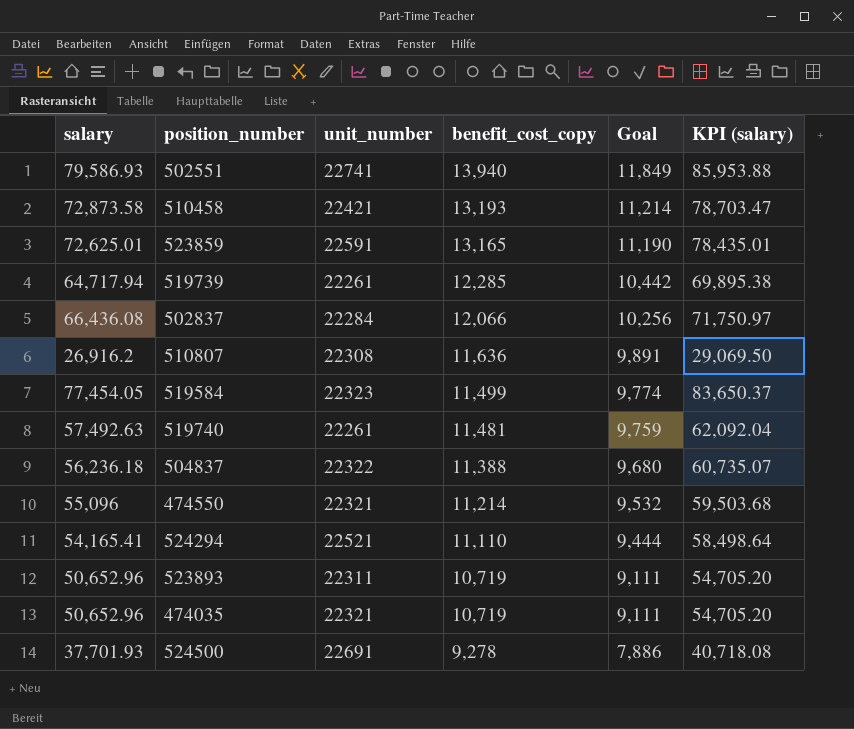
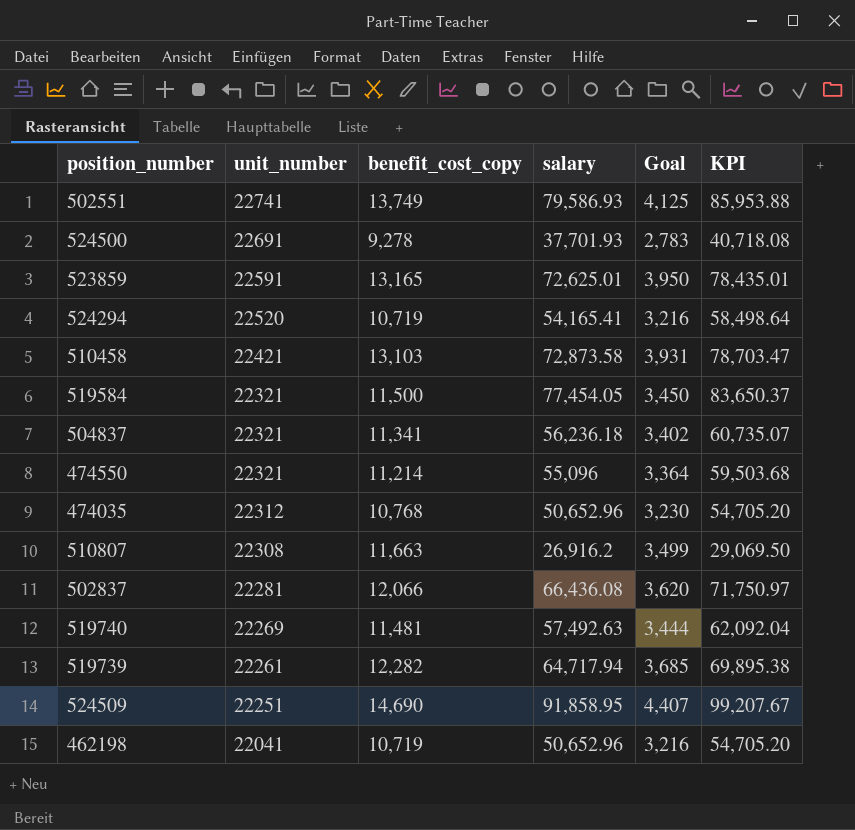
row order: benefit_cost_copy descending -> unit_number descending
column salary | position: 1 -> 4
column Goal | formula: [benefit_cost_copy] * 0.85 -> [benefit_cost_copy] * 0.3
column name: KPI (salary) -> KPI
row 523893: 50,652.96 | 22311 | 10,719 | 9,111 | 54,705.20 -> none
502551 | benefit_cost_copy: 13,940 -> 13,749
524294 | unit_number: 22521 -> 22520
524294 | benefit_cost_copy: 11,110 -> 10,719
510458 | benefit_cost_copy: 13,193 -> 13,103
519584 | unit_number: 22323 -> 22321
519584 | benefit_cost_copy: 11,499 -> 11,500
504837 | unit_number: 22322 -> 22321
504837 | benefit_cost_copy: 11,388 -> 11,341
474035 | unit_number: 22321 -> 22312
474035 | benefit_cost_copy: 10,719 -> 10,768
510807 | benefit_cost_copy: 11,636 -> 11,663
502837 | unit_number: 22284 -> 22281
519740 | unit_number: 22261 -> 22269
519739 | benefit_cost_copy: 12,285 -> 12,282
row 524509: none -> 22251 | 14,690 | 91,858.95 | 4,407 | 99,207.67
row 462198: none -> 22041 | 10,719 | 50,652.96 | 3,216 | 54,705.20

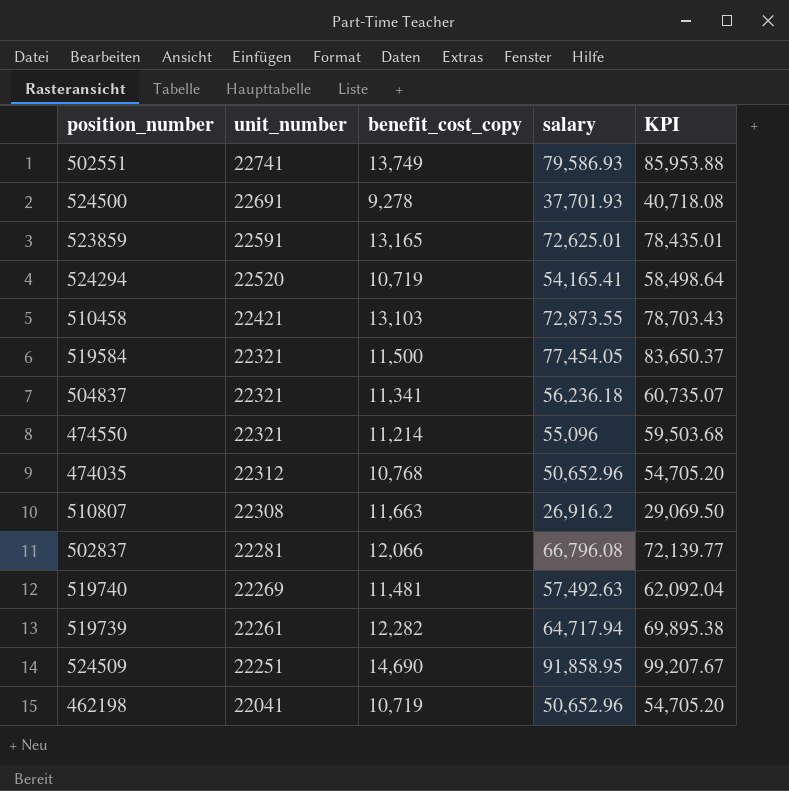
column Goal | formula: [benefit_cost_copy] * 0.3 -> none
510458 | salary: 72,873.58 -> 72,873.55
510458 | KPI: 78,703.47 -> 78,703.43
502837 | salary: 66,436.08 -> 66,796.08
502837 | KPI: 71,750.97 -> 72,139.77

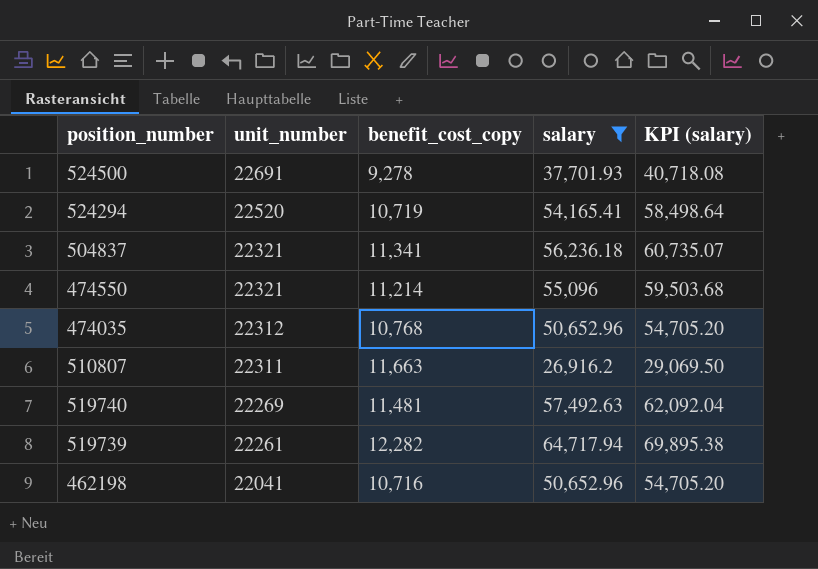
filter: none -> salary <= 64,717.94
column name: KPI -> KPI (salary)
510807 | unit_number: 22308 -> 22311
462198 | benefit_cost_copy: 10,719 -> 10,716

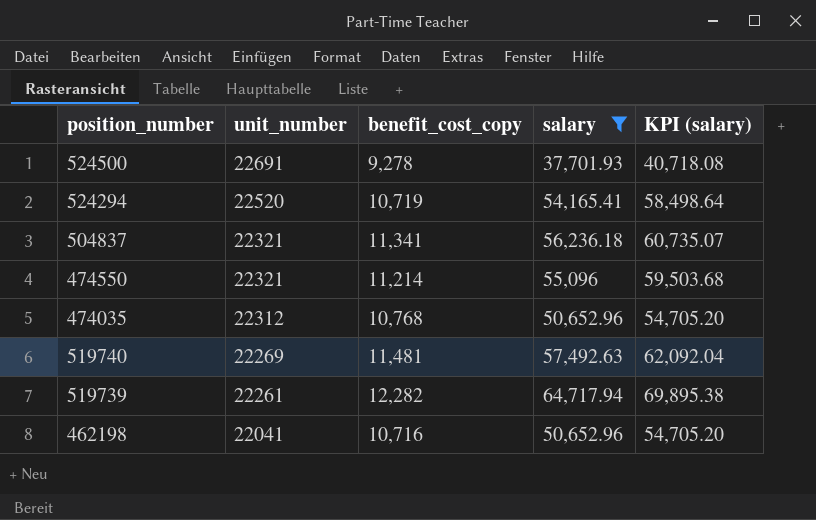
row 510807: 22311 | 11,663 | 26,916.2 | 29,069.50 -> none

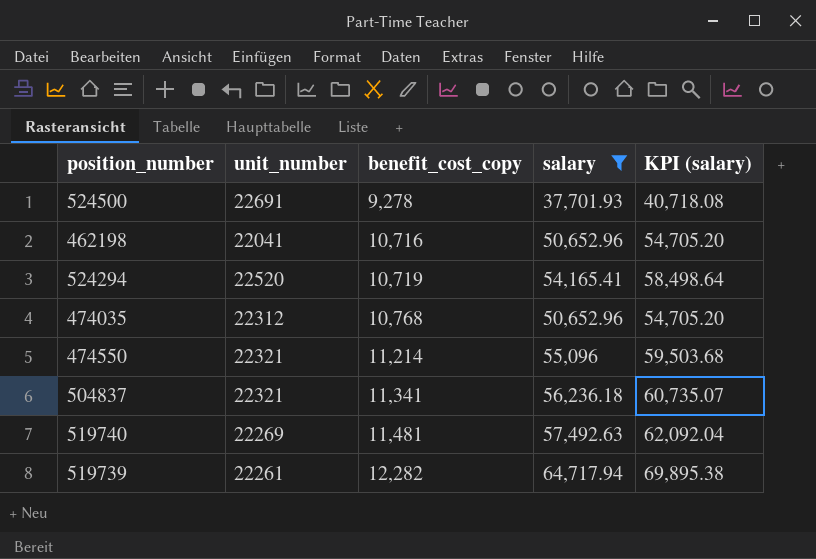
row order: unit_number descending -> benefit_cost_copy ascending

